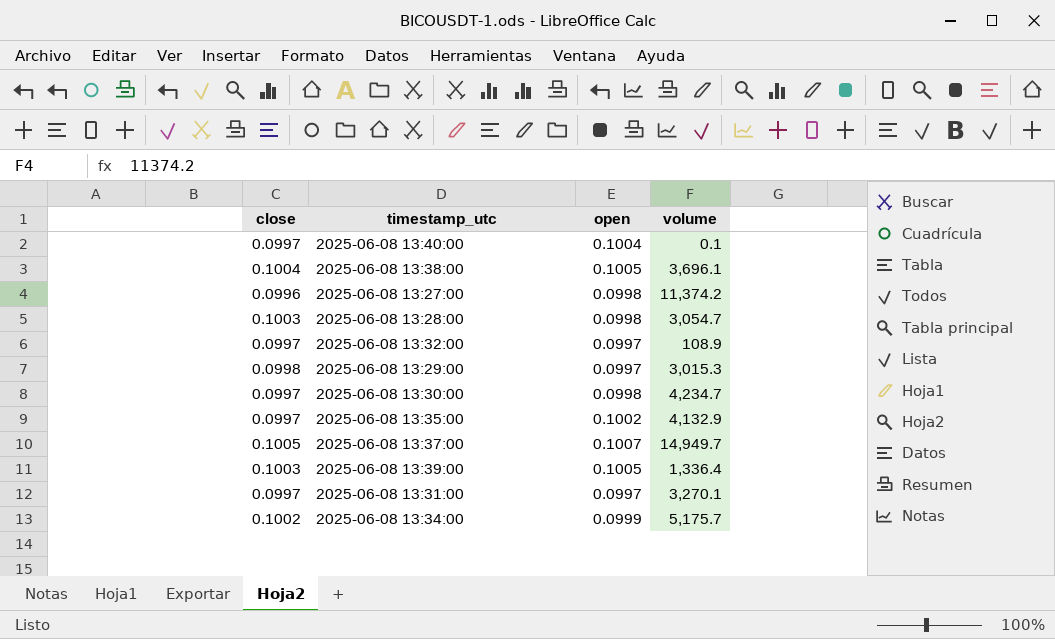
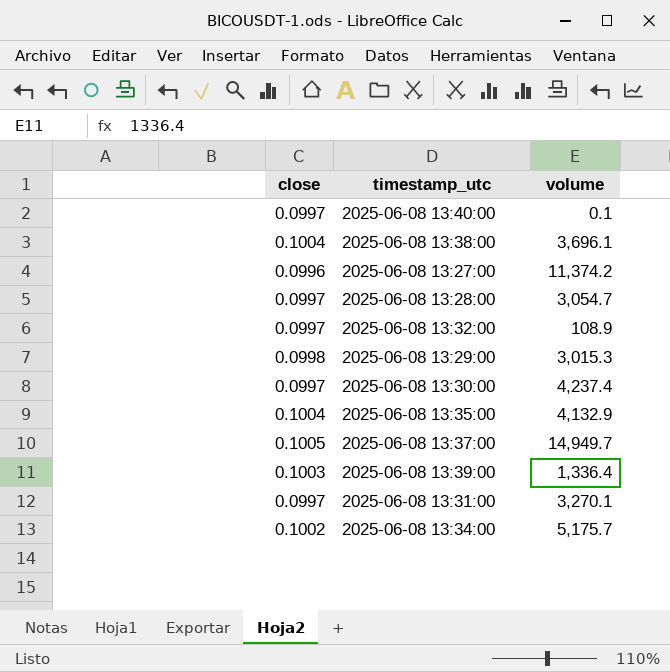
column open | position: 3 -> none
2025-06-08 13:28:00 | close: 0.1003 -> 0.0997
2025-06-08 13:30:00 | volume: 4,234.7 -> 4,237.4
2025-06-08 13:35:00 | close: 0.0997 -> 0.1004

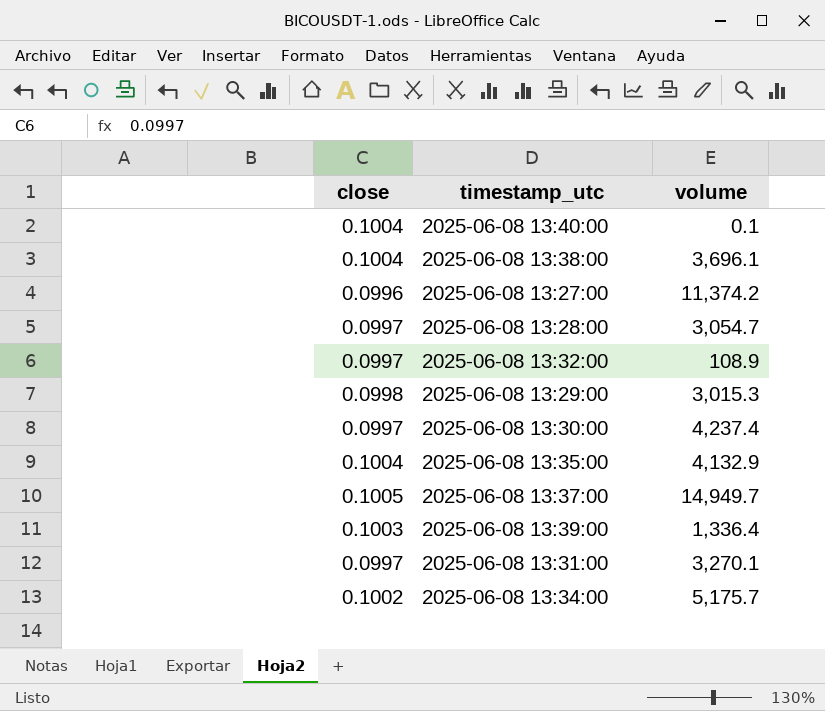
2025-06-08 13:40:00 | close: 0.0997 -> 0.1004

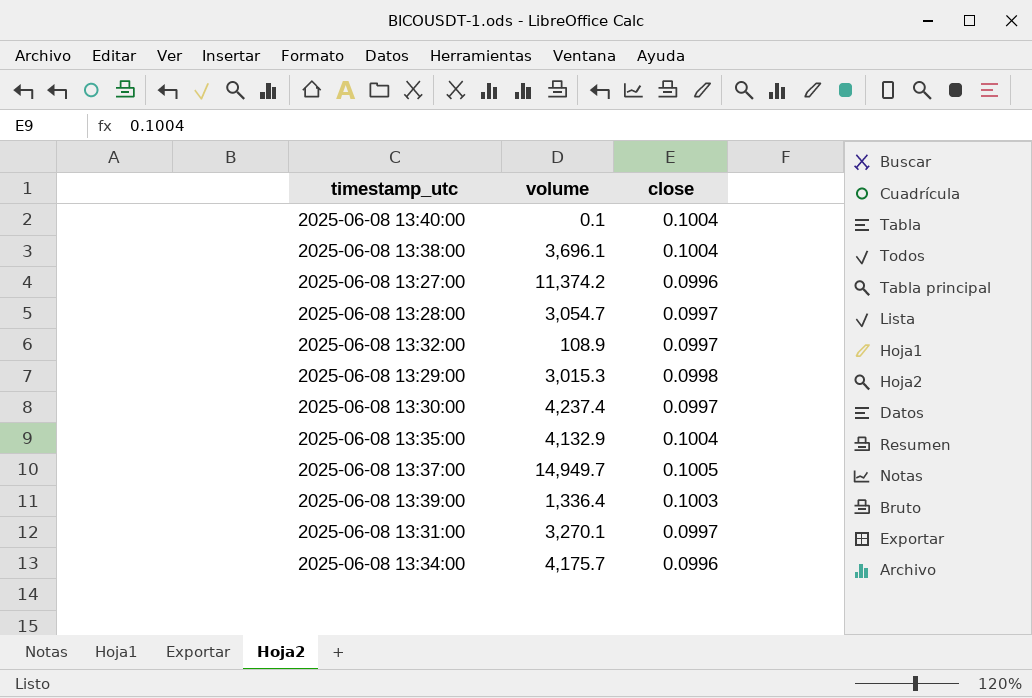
column close | position: 1 -> 3
2025-06-08 13:34:00 | volume: 5,175.7 -> 4,175.7
2025-06-08 13:34:00 | close: 0.1002 -> 0.0996

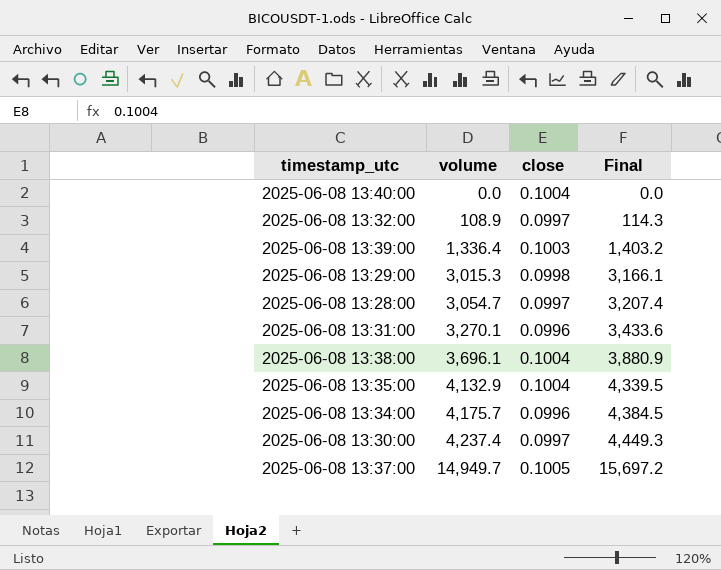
row order: none -> volume ascending
column Final | formula: none -> [volume] * 1.05
row 2025-06-08 13:27:00: 11,374.2 | 0.0996 -> none
2025-06-08 13:40:00 | volume: 0.1 -> 0.0
2025-06-08 13:31:00 | close: 0.0997 -> 0.0996

